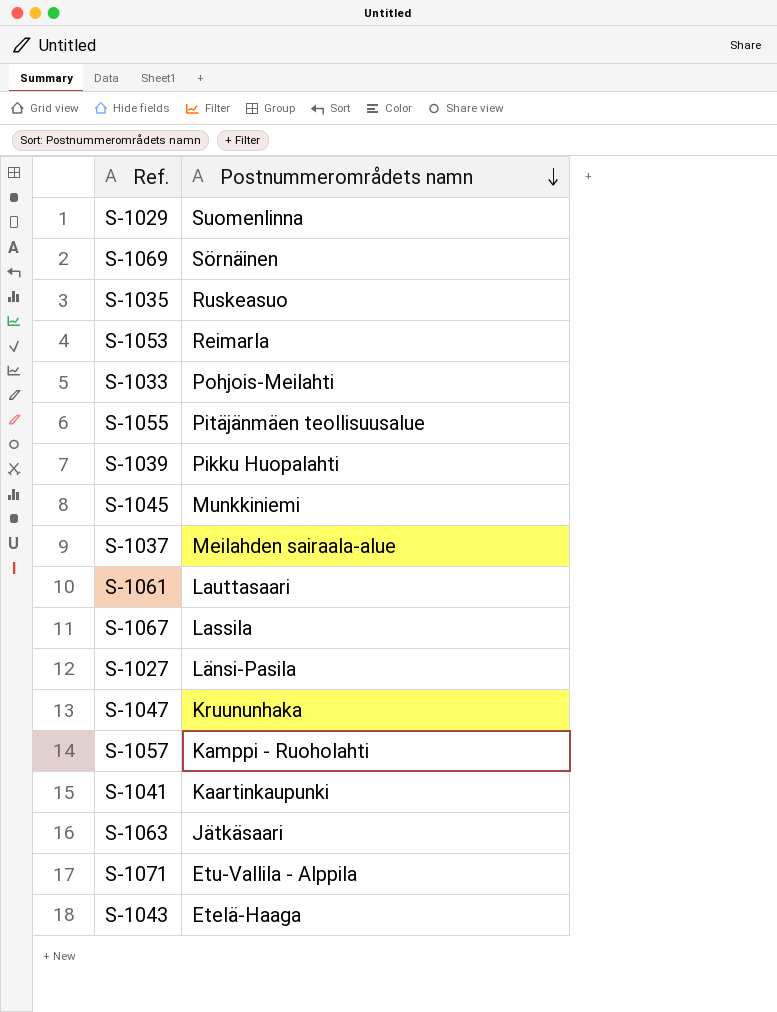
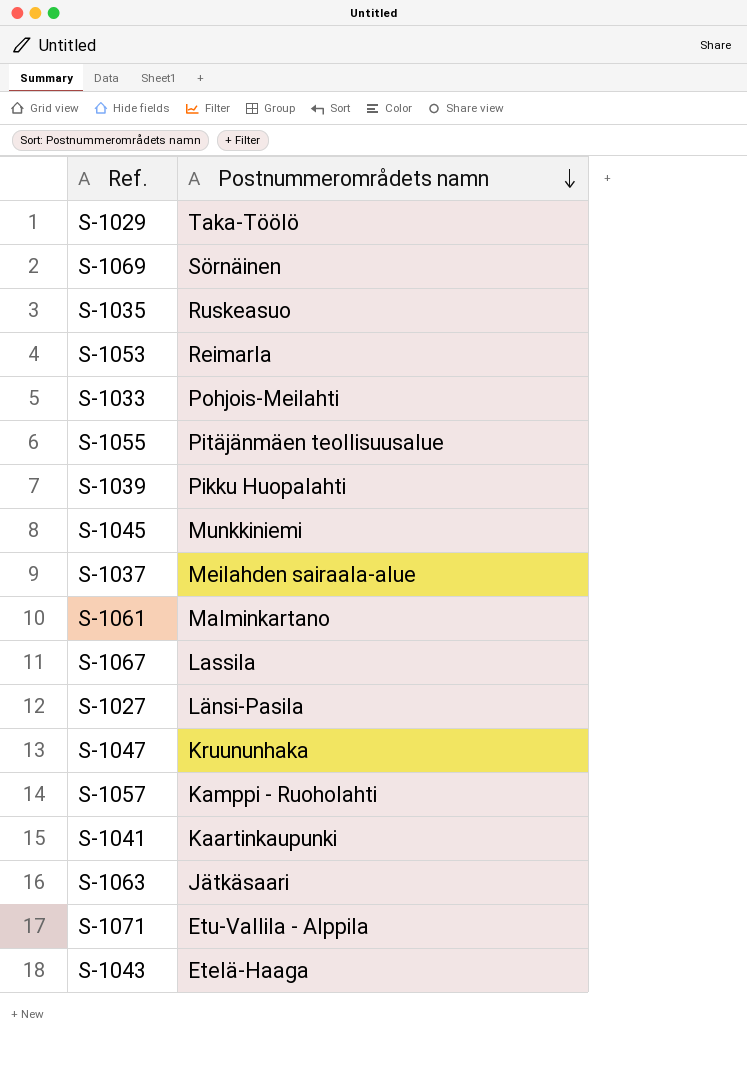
S-1029 | Postnummerområdets namn: Suomenlinna -> Taka-Töölö
S-1061 | Postnummerområdets namn: Lauttasaari -> Malminkartano

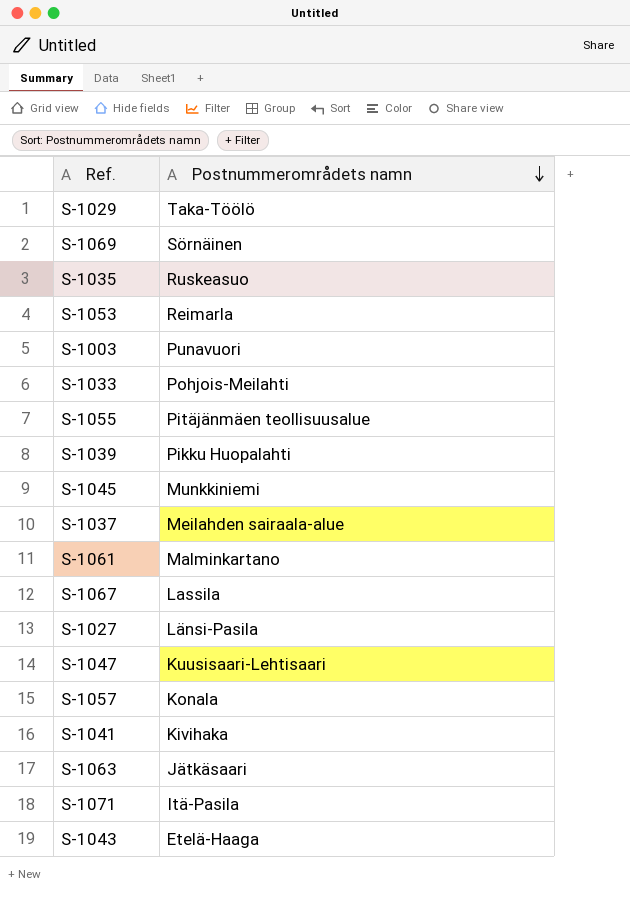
row S-1003: none -> Punavuori
S-1047 | Postnummerområdets namn: Kruununhaka -> Kuusisaari-Lehtisaari
S-1057 | Postnummerområdets namn: Kamppi - Ruoholahti -> Konala
S-1041 | Postnummerområdets namn: Kaartinkaupunki -> Kivihaka
S-1071 | Postnummerområdets namn: Etu-Vallila - Alppila -> Itä-Pasila

